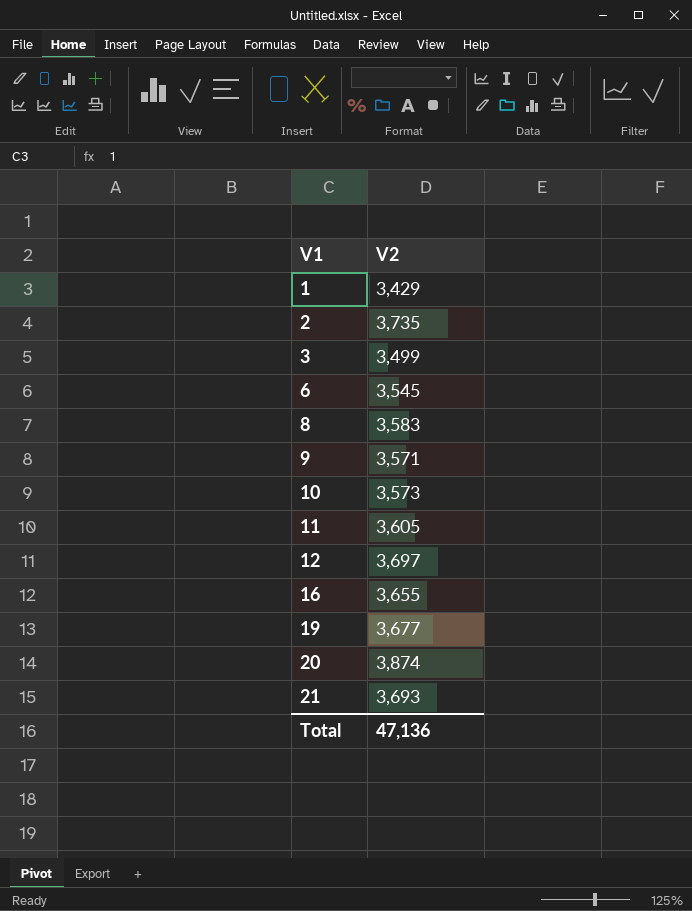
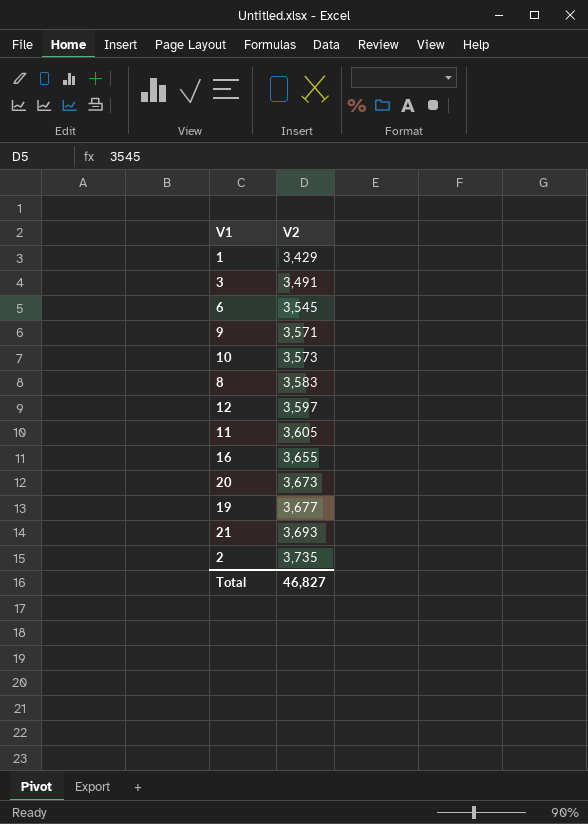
row order: V1 ascending -> V2 ascending
3 | V2: 3,499 -> 3,491
12 | V2: 3,697 -> 3,597
20 | V2: 3,874 -> 3,673
Total | V2: 47,136 -> 46,827

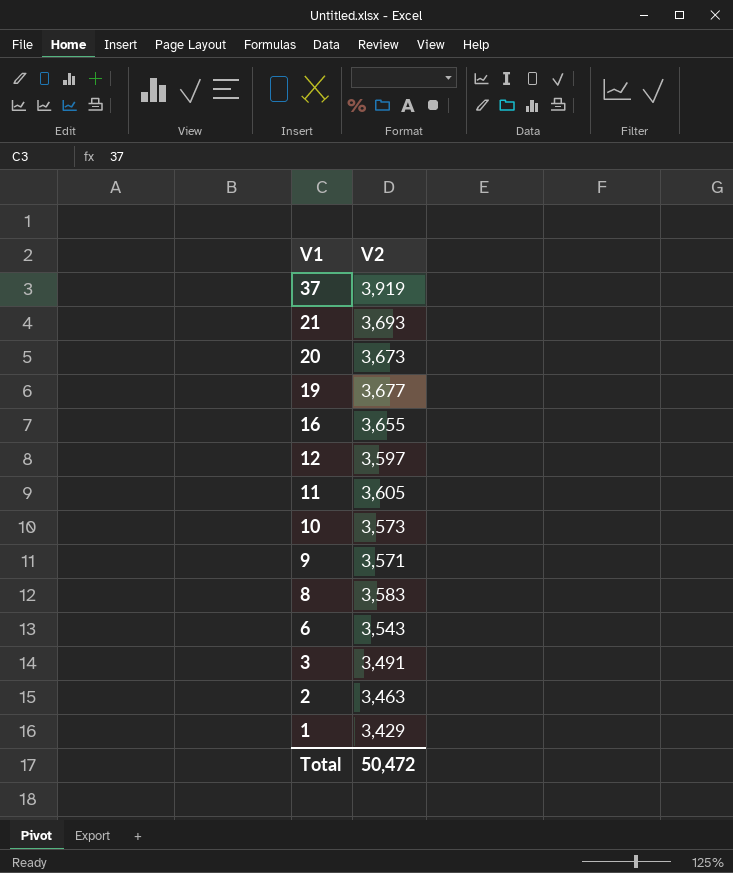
row order: V2 ascending -> V1 descending
row 37: none -> 3,919
6 | V2: 3,545 -> 3,543
2 | V2: 3,735 -> 3,463
Total | V2: 46,827 -> 50,472

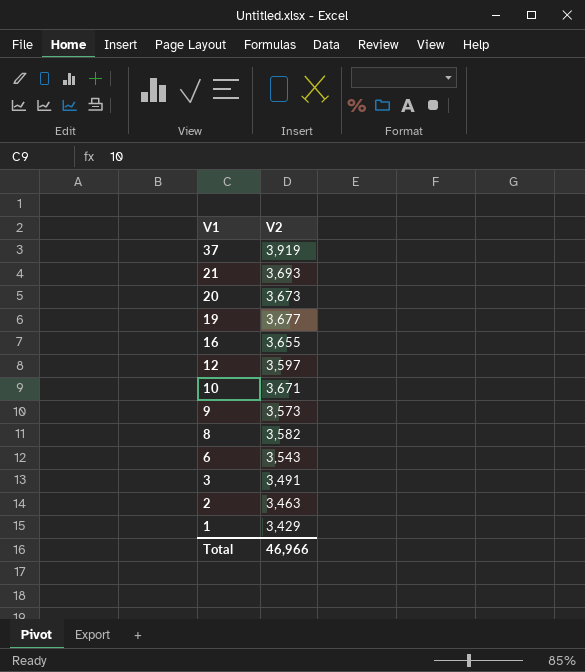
row 11: 3,605 -> none
10 | V2: 3,573 -> 3,671
9 | V2: 3,571 -> 3,573
8 | V2: 3,583 -> 3,582
Total | V2: 50,472 -> 46,966

